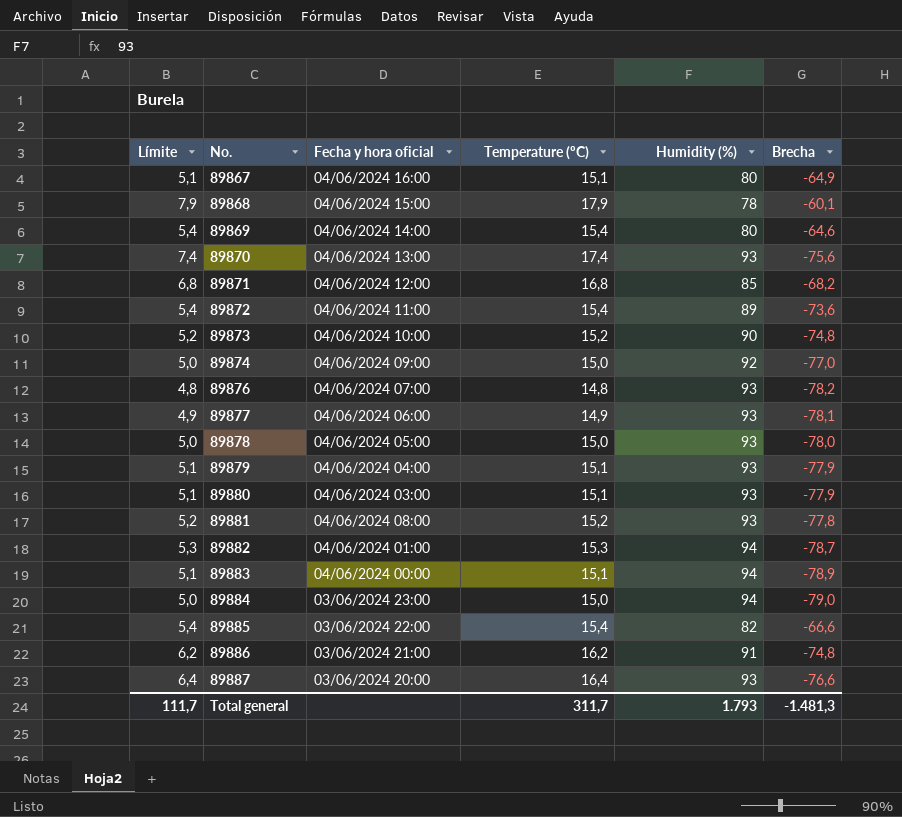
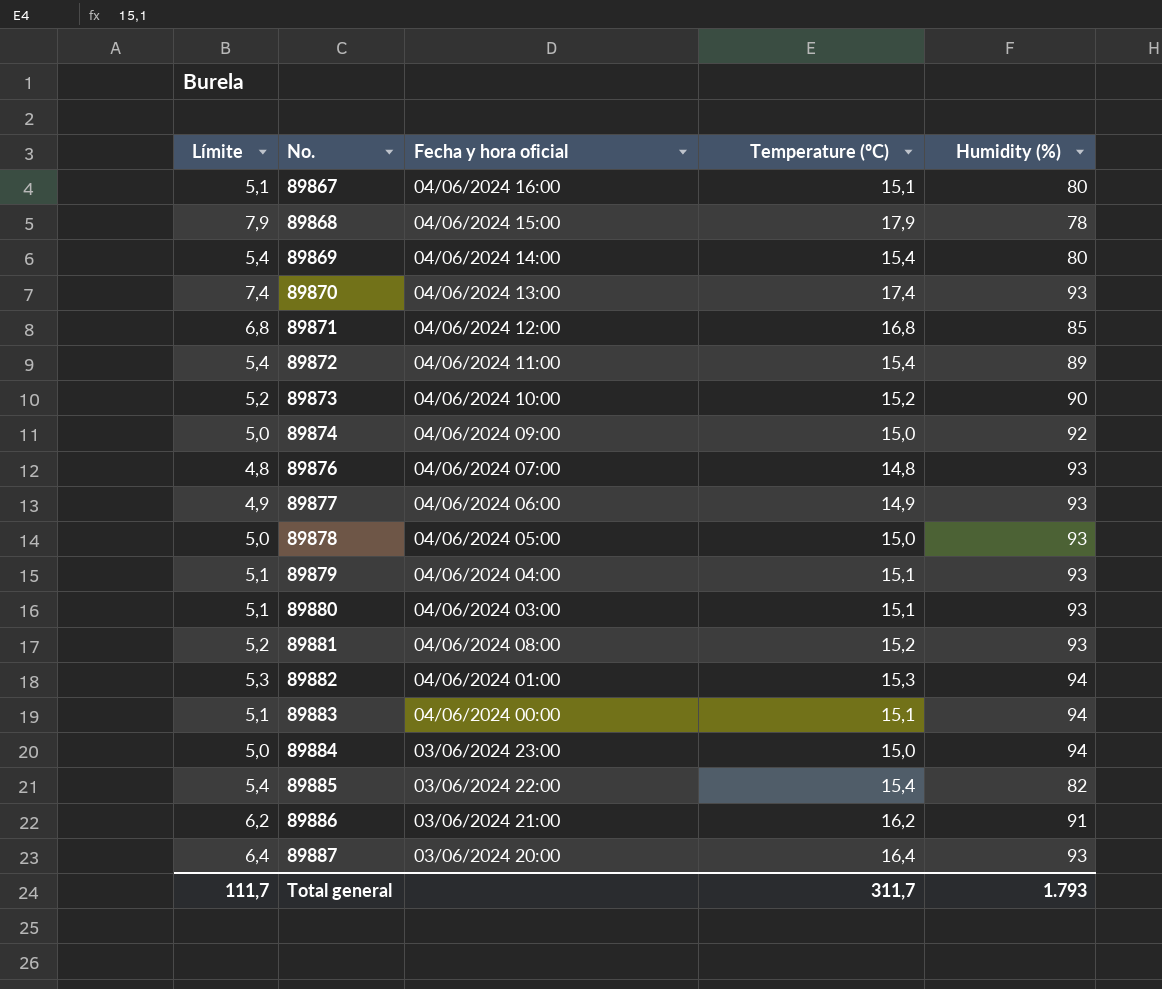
column Brecha | formula: [Temperature (ºC)] - [Humidity (%)] -> none

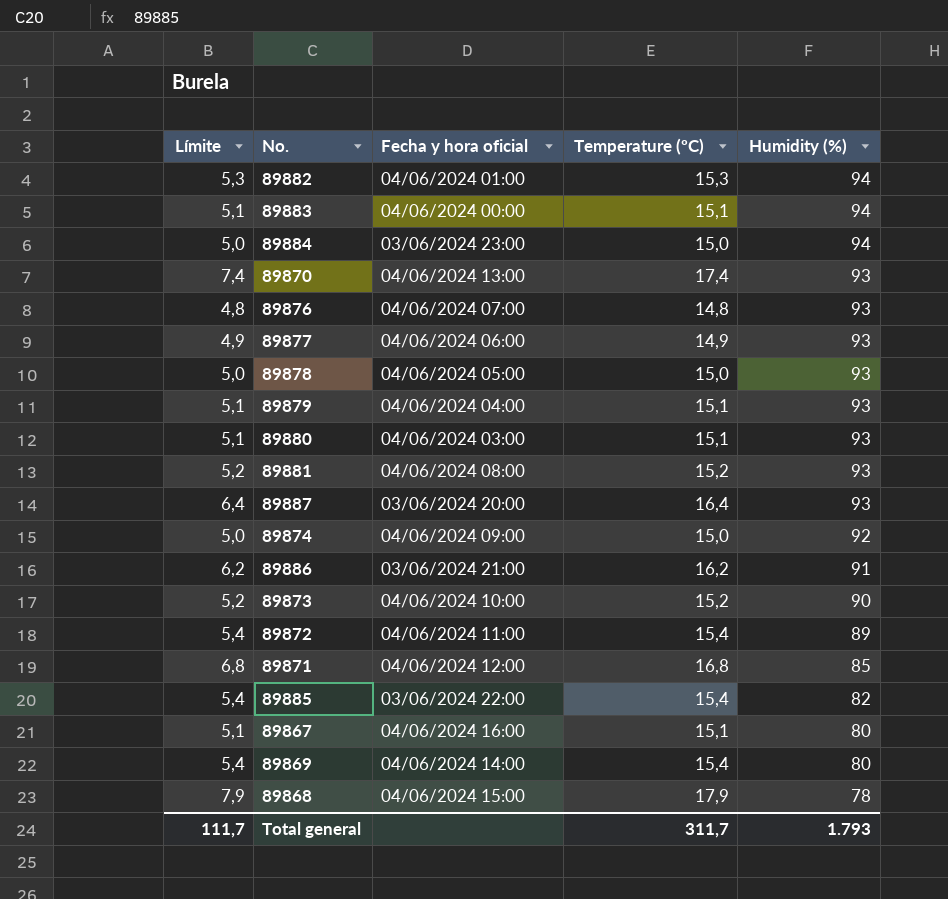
row order: No. ascending -> Humidity (%) descending

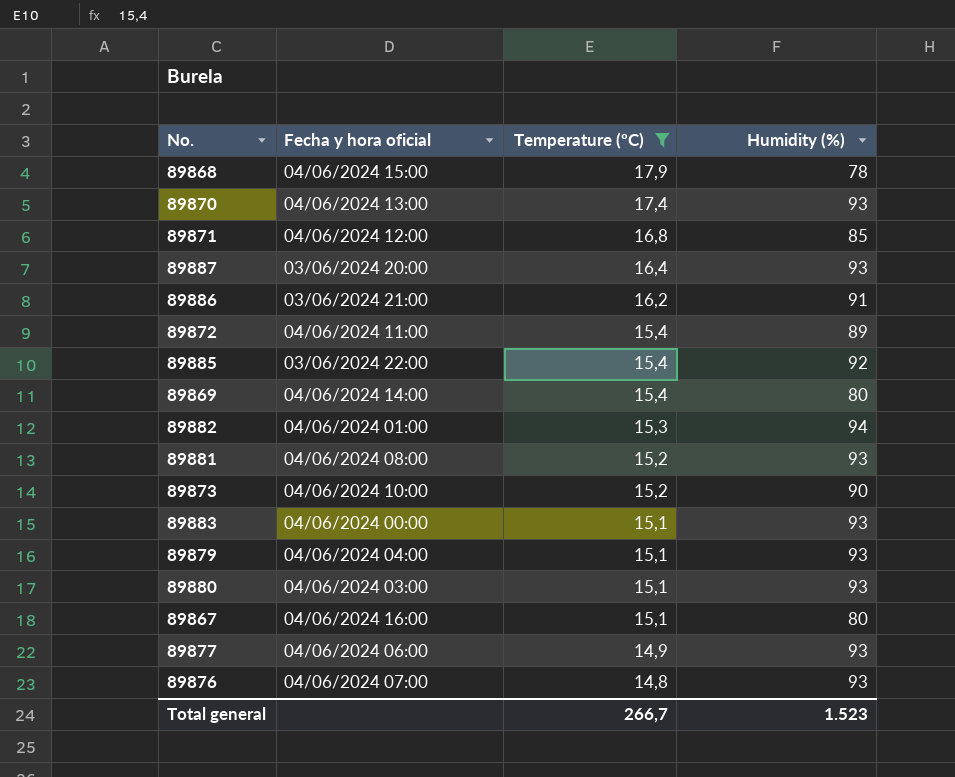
filter: none -> Temperature (ºC) != 15,0
row order: Humidity (%) descending -> Temperature (ºC) descending
column Límite | formula: [Temperature (ºC)] - 10 -> none
89885 | Humidity (%): 82 -> 92
89883 | Humidity (%): 94 -> 93
Total general | Temperature (ºC): 311,7 -> 266,7
Total general | Humidity (%): 1.793 -> 1.523

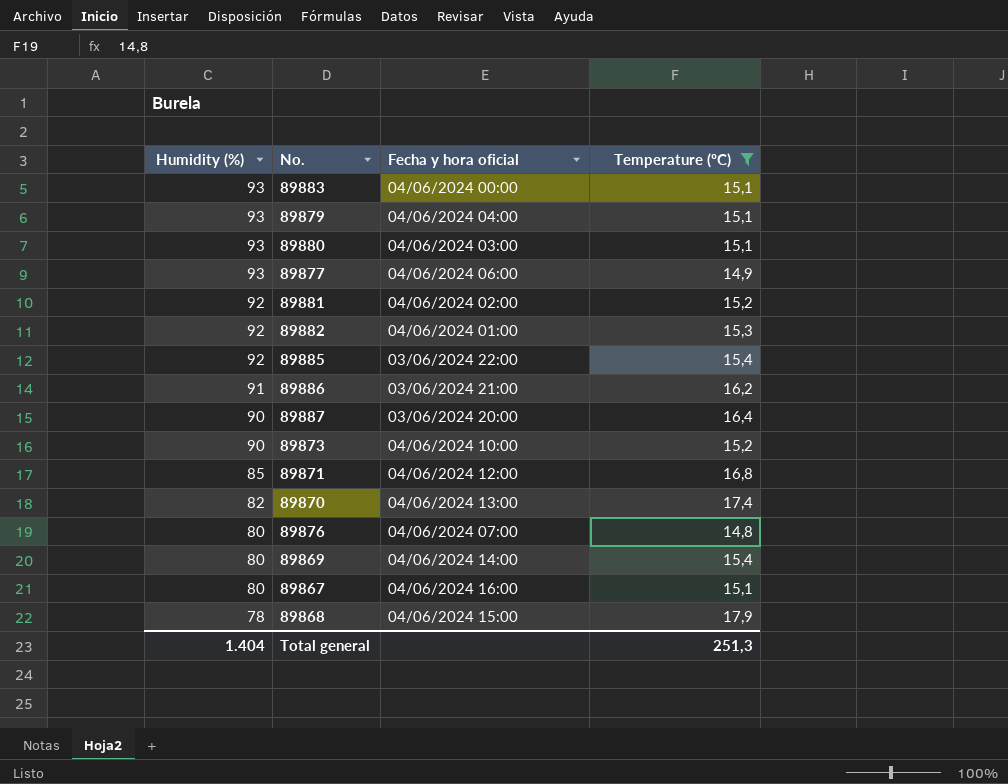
row order: Temperature (ºC) descending -> Humidity (%) descending
column Humidity (%) | position: 4 -> 1
row 89872: 04/06/2024 11:00 | 15,4 | 89 -> none
89881 | Humidity (%): 93 -> 92
89881 | Fecha y hora oficial: 04/06/2024 08:00 -> 04/06/2024 02:00
89882 | Humidity (%): 94 -> 92
89887 | Humidity (%): 93 -> 90
89870 | Humidity (%): 93 -> 82
89876 | Humidity (%): 93 -> 80
Total general | Humidity (%): 1.523 -> 1.404
Total general | Temperature (ºC): 266,7 -> 251,3

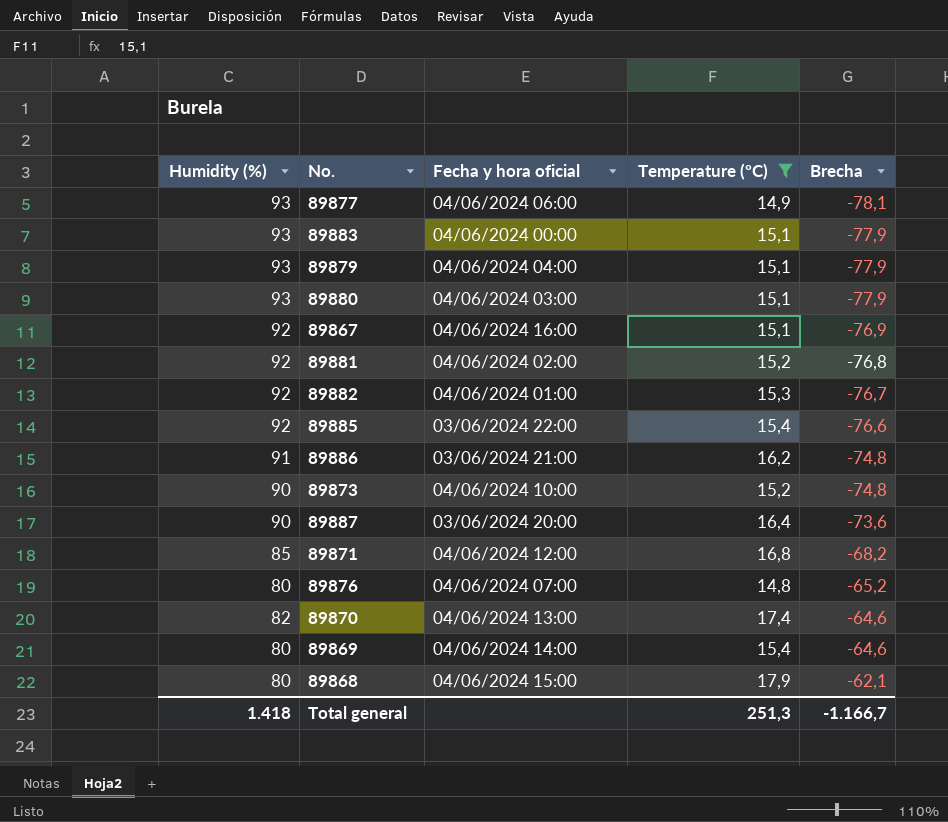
row order: Humidity (%) descending -> Brecha ascending
column Brecha | formula: none -> [Temperature (ºC)] - [Humidity (%)]
89867 | Humidity (%): 80 -> 92
89868 | Humidity (%): 78 -> 80
Total general | Humidity (%): 1.404 -> 1.418

